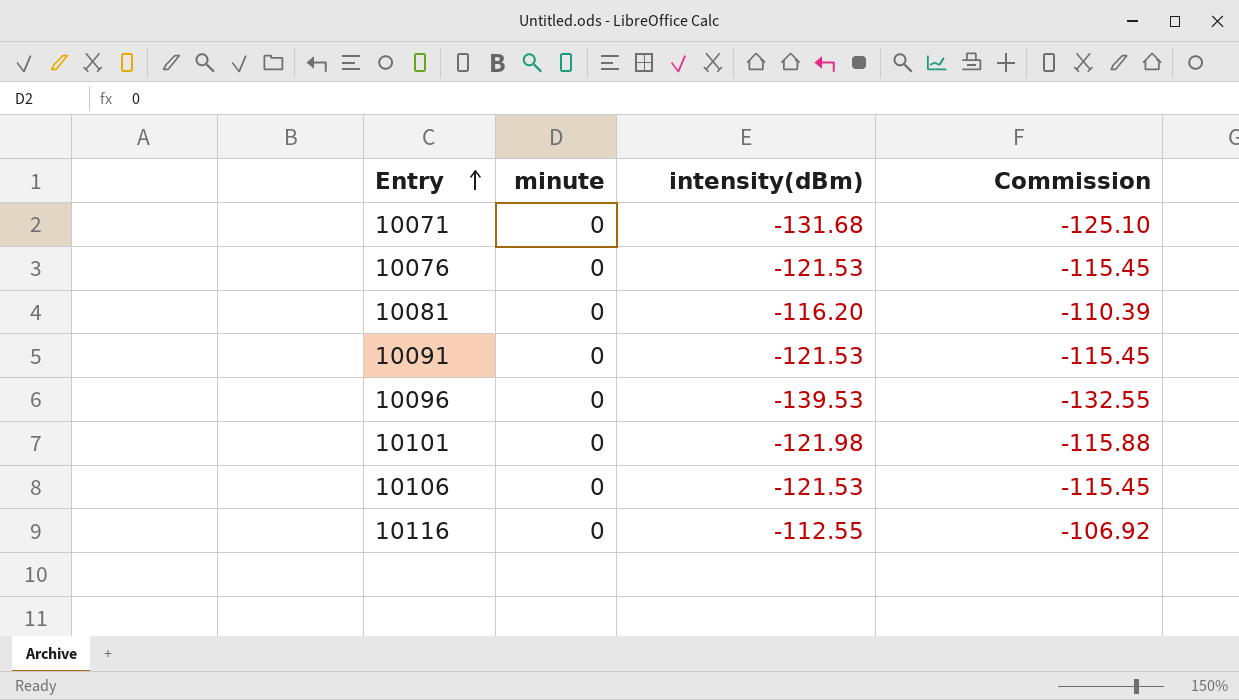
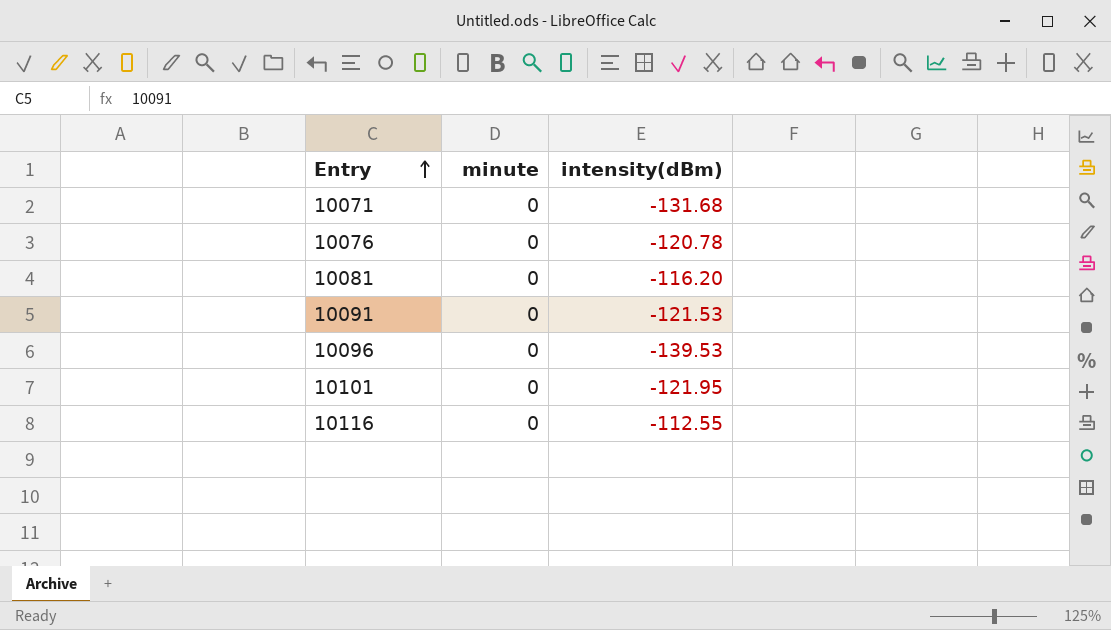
column Commission | formula: [intensity(dBm)] * 0.95 -> none
row 10106: 0 | -121.53 | -115.45 -> none
10076 | intensity(dBm): -121.53 -> -120.78
10101 | intensity(dBm): -121.98 -> -121.95

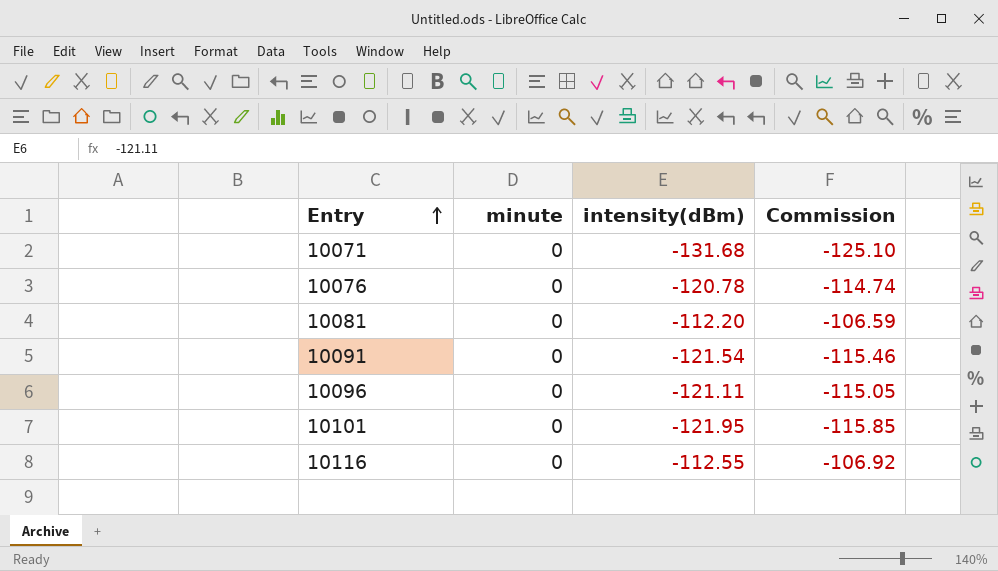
column Commission | formula: none -> [intensity(dBm)] * 0.95
10081 | intensity(dBm): -116.20 -> -112.20
10091 | intensity(dBm): -121.53 -> -121.54
10096 | intensity(dBm): -139.53 -> -121.11

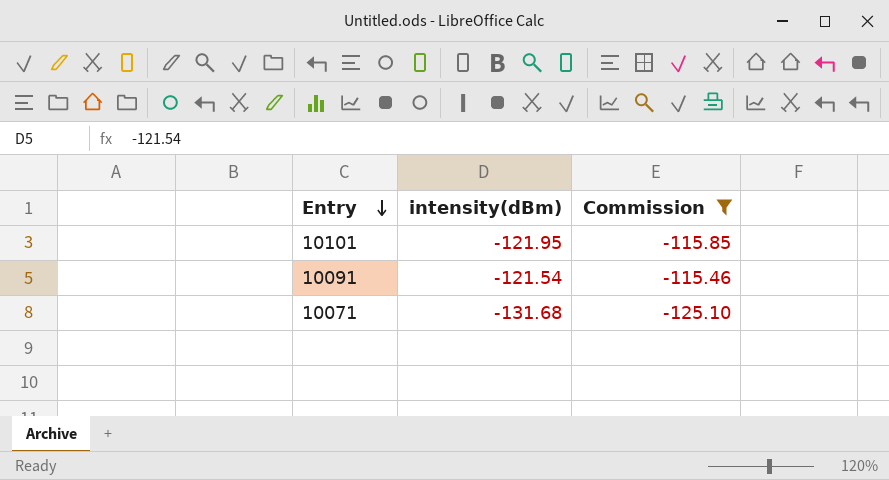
filter: none -> Commission <= -115.46
row order: Entry ascending -> Entry descending
column minute | position: 2 -> none

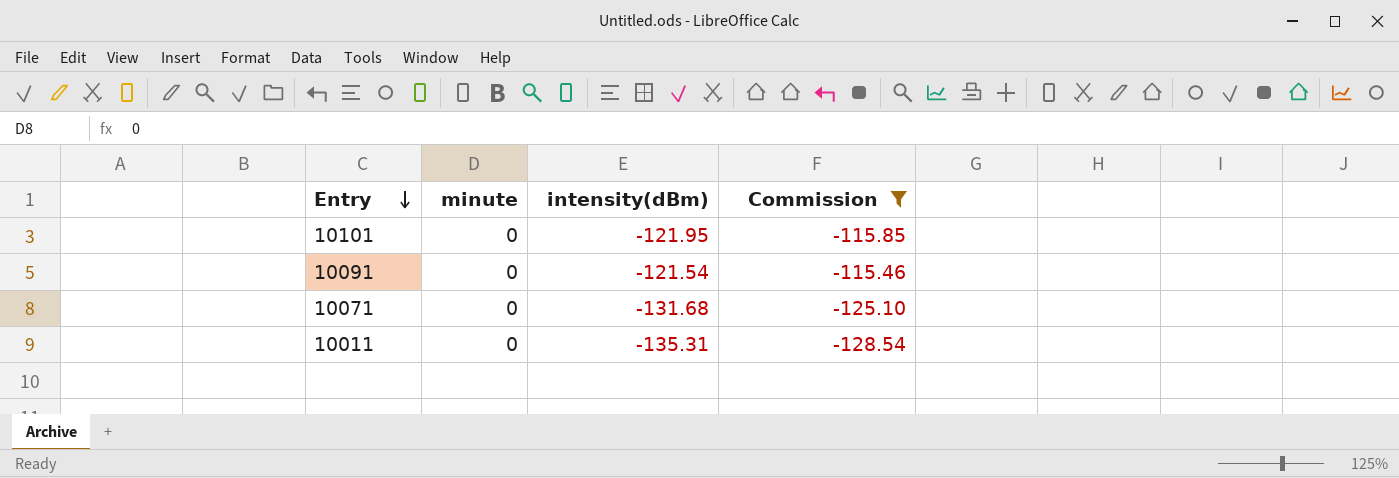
column minute | position: none -> 2
row 10011: none -> 0 | -135.31 | -128.54

